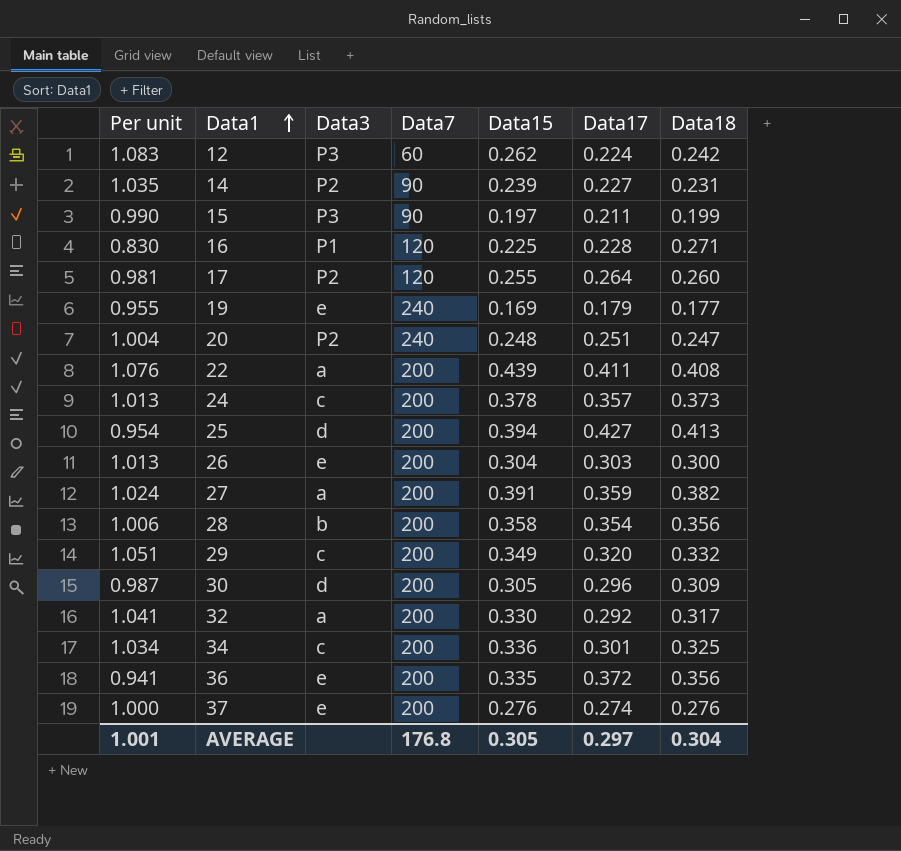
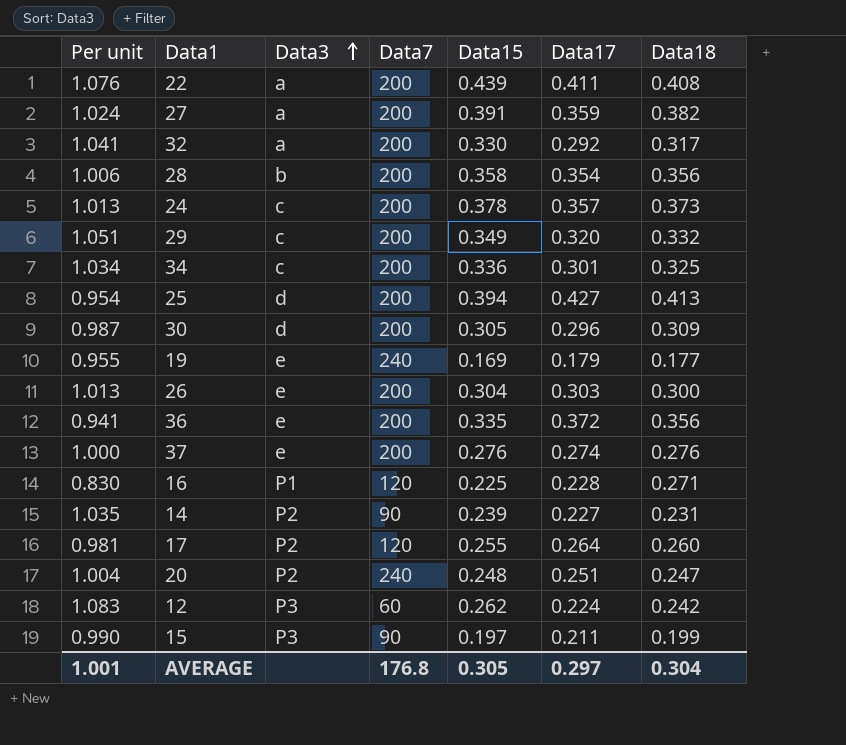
row order: Data1 ascending -> Data3 ascending

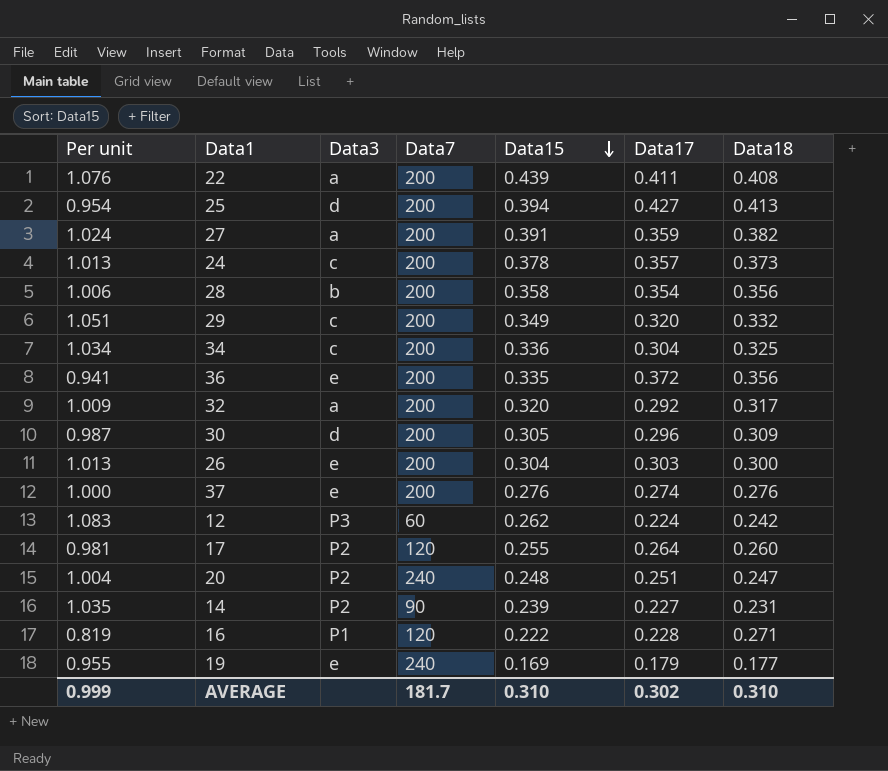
row order: Data3 ascending -> Data15 descending
row 15: 0.990 | P3 | 90 | 0.197 | 0.211 | 0.199 -> none
34 | Data17: 0.301 -> 0.304
32 | Per unit: 1.041 -> 1.009
32 | Data15: 0.330 -> 0.320
16 | Per unit: 0.830 -> 0.819
16 | Data15: 0.225 -> 0.222
AVERAGE | Per unit: 1.001 -> 0.999
AVERAGE | Data7: 176.8 -> 181.7
AVERAGE | Data15: 0.305 -> 0.310
AVERAGE | Data17: 0.297 -> 0.302
AVERAGE | Data18: 0.304 -> 0.310

